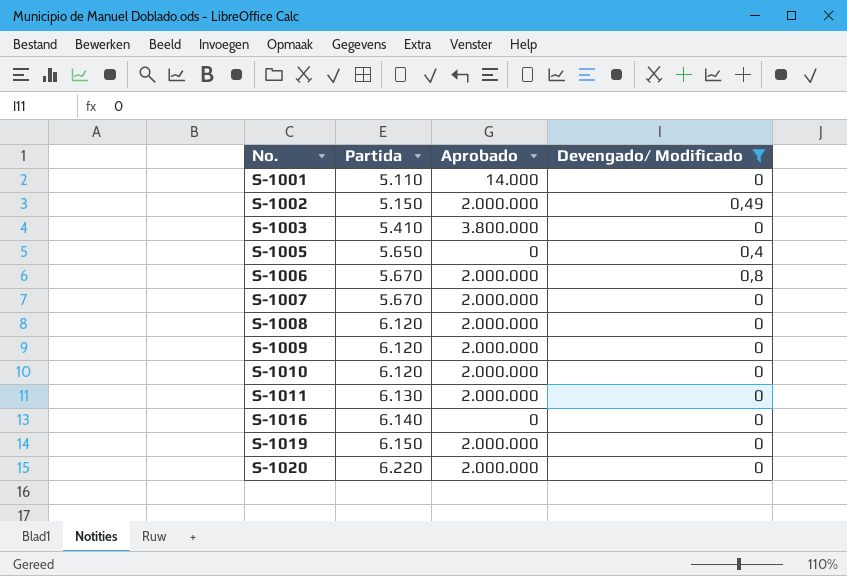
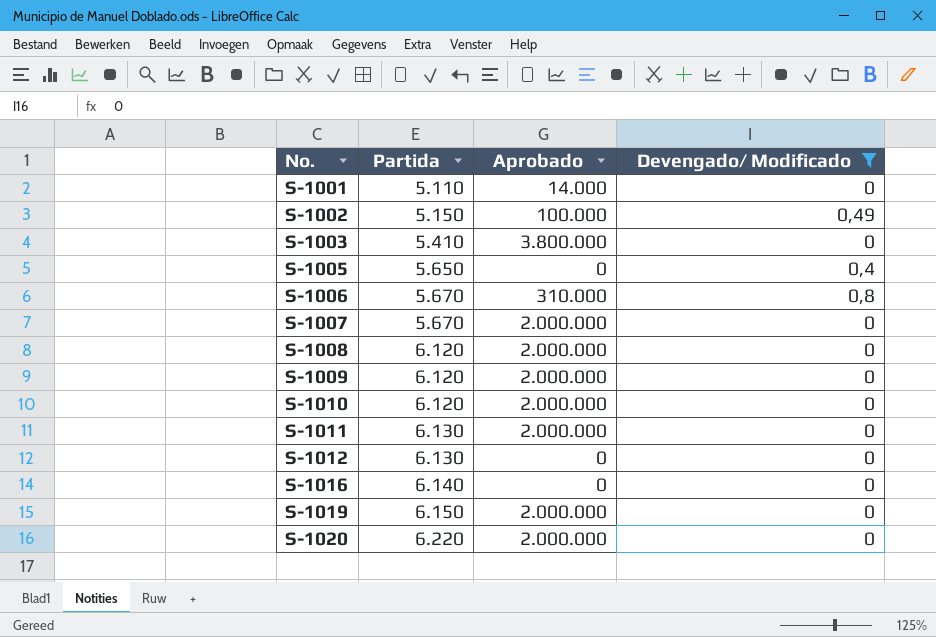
S-1002 | Aprobado: 2.000.000 -> 100.000
S-1006 | Aprobado: 2.000.000 -> 310.000
row S-1012: none -> 6.130 | 0 | 0

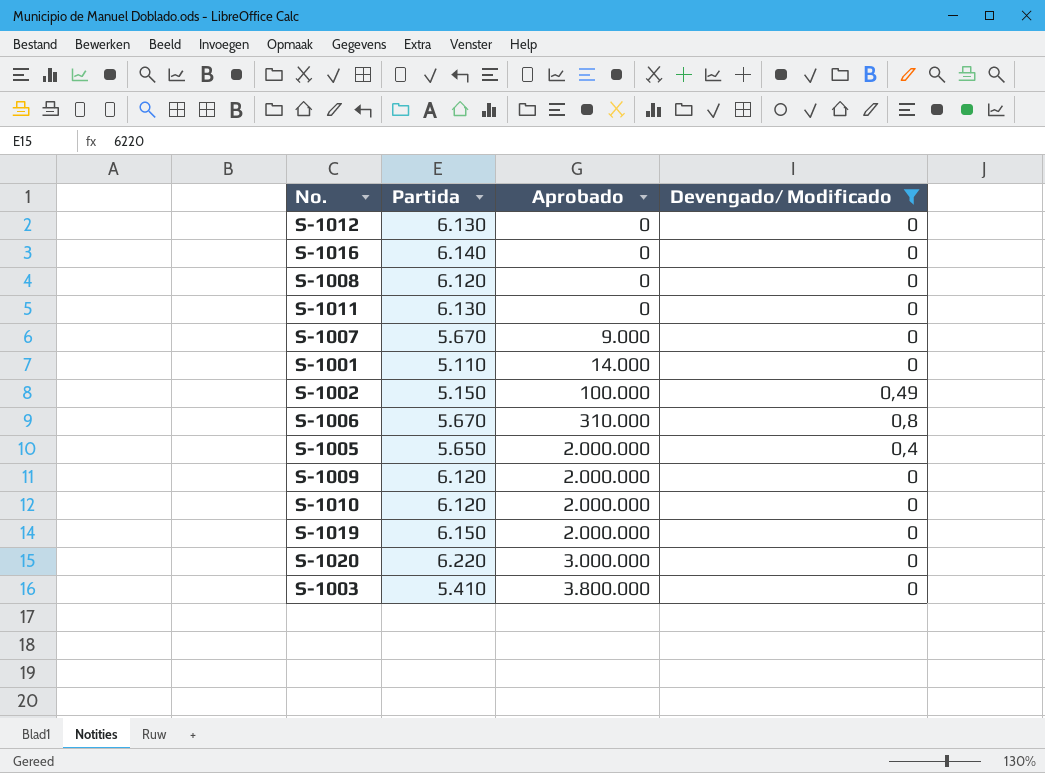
row order: No. ascending -> Aprobado ascending
S-1008 | Aprobado: 2.000.000 -> 0
S-1011 | Aprobado: 2.000.000 -> 0
S-1007 | Aprobado: 2.000.000 -> 9.000
S-1005 | Aprobado: 0 -> 2.000.000
S-1020 | Aprobado: 2.000.000 -> 3.000.000

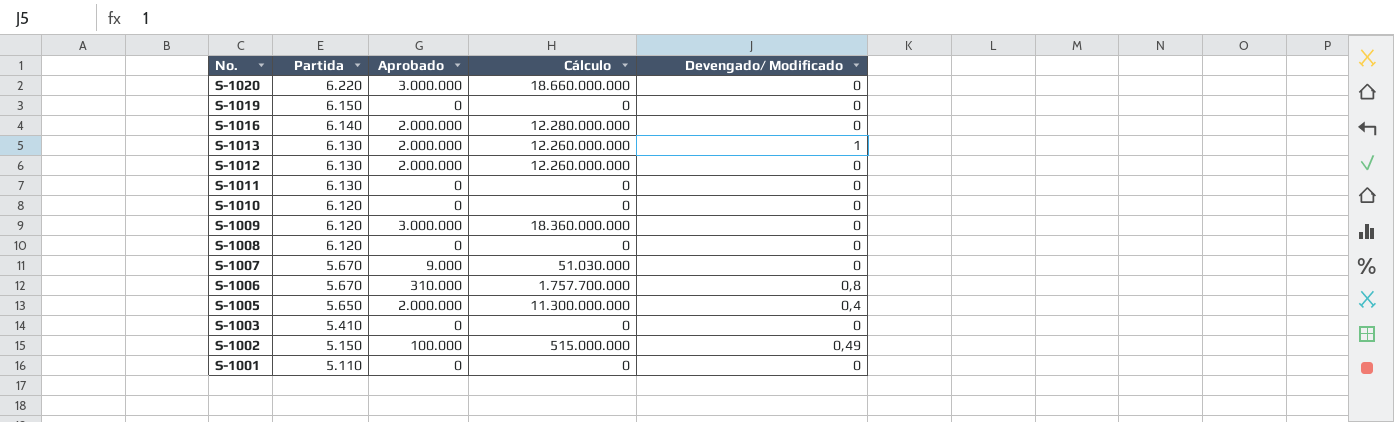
filter: Devengado/ Modificado != 1 -> none
row order: Aprobado ascending -> No. descending
column Cálculo | formula: none -> [Partida] * [Aprobado]
S-1019 | Aprobado: 2.000.000 -> 0
S-1016 | Aprobado: 0 -> 2.000.000
S-1012 | Aprobado: 0 -> 2.000.000
S-1010 | Aprobado: 2.000.000 -> 0
S-1009 | Aprobado: 2.000.000 -> 3.000.000
S-1003 | Aprobado: 3.800.000 -> 0
S-1001 | Aprobado: 14.000 -> 0

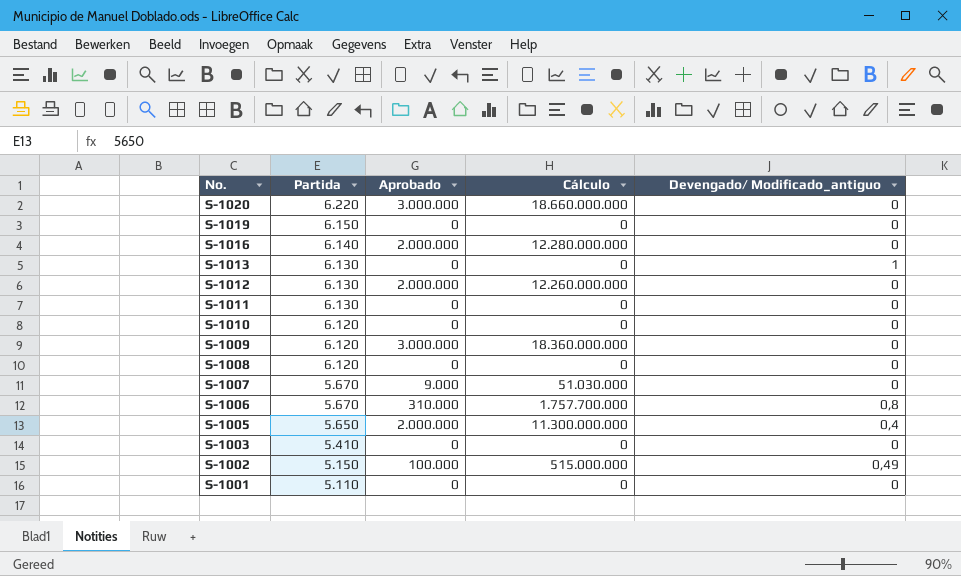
column name: Devengado/ Modificado -> Devengado/ Modificado_antiguo
S-1013 | Aprobado: 2.000.000 -> 0
S-1013 | Cálculo: 12.260.000.000 -> 0

